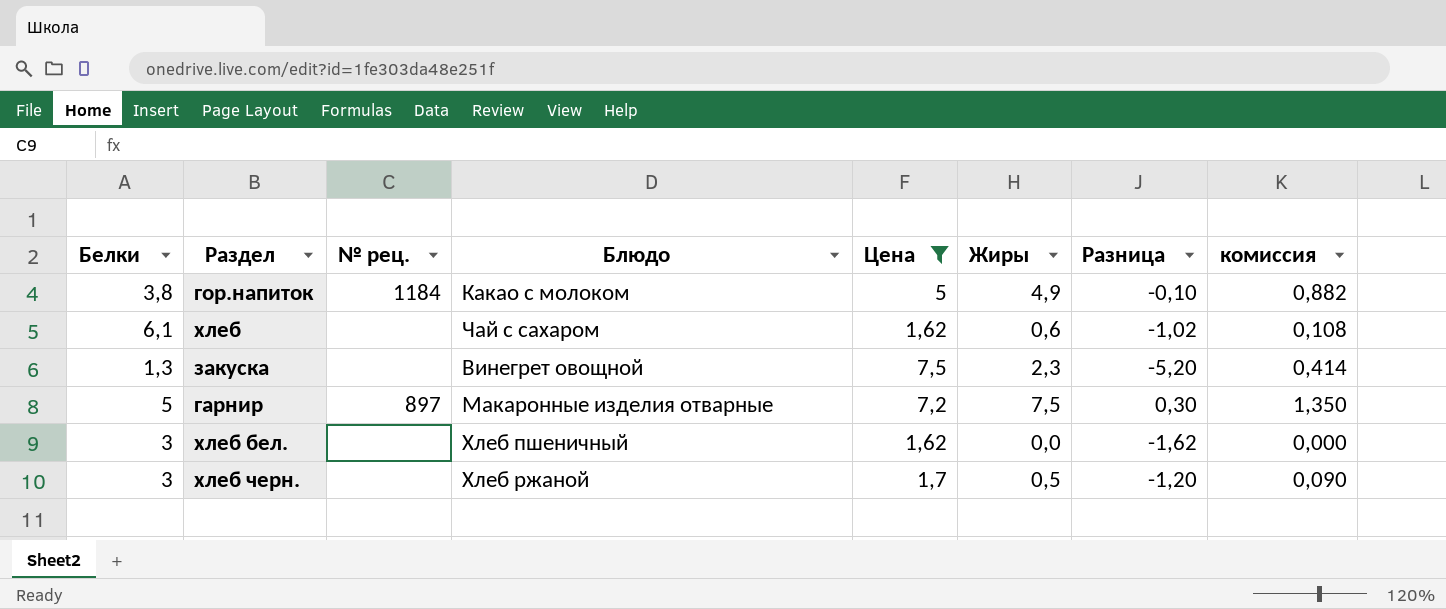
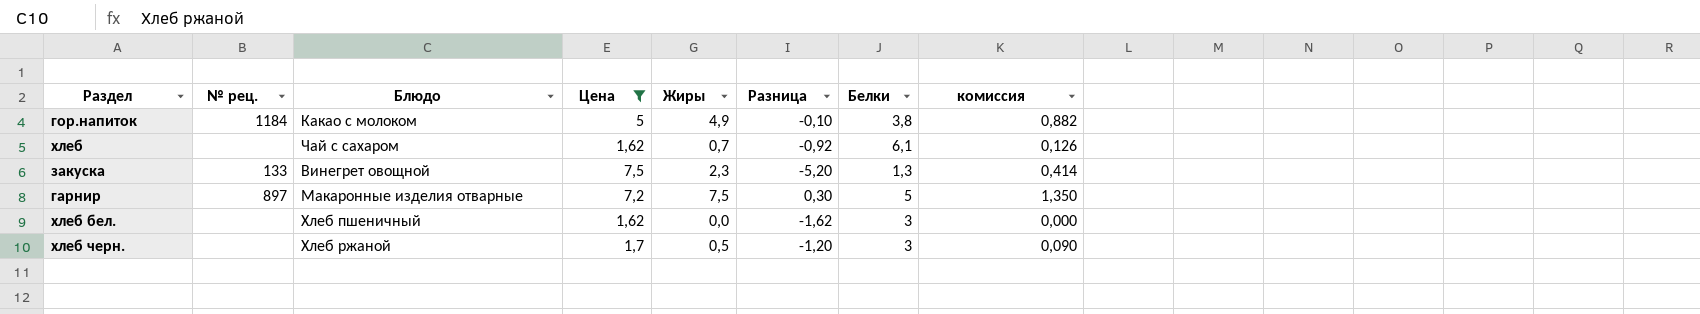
column Белки | position: 1 -> 7
хлеб | Жиры: 0,6 -> 0,7
хлеб | Разница: -1,02 -> -0,92
хлеб | комиссия: 0,108 -> 0,126
закуска | № рец.: none -> 133

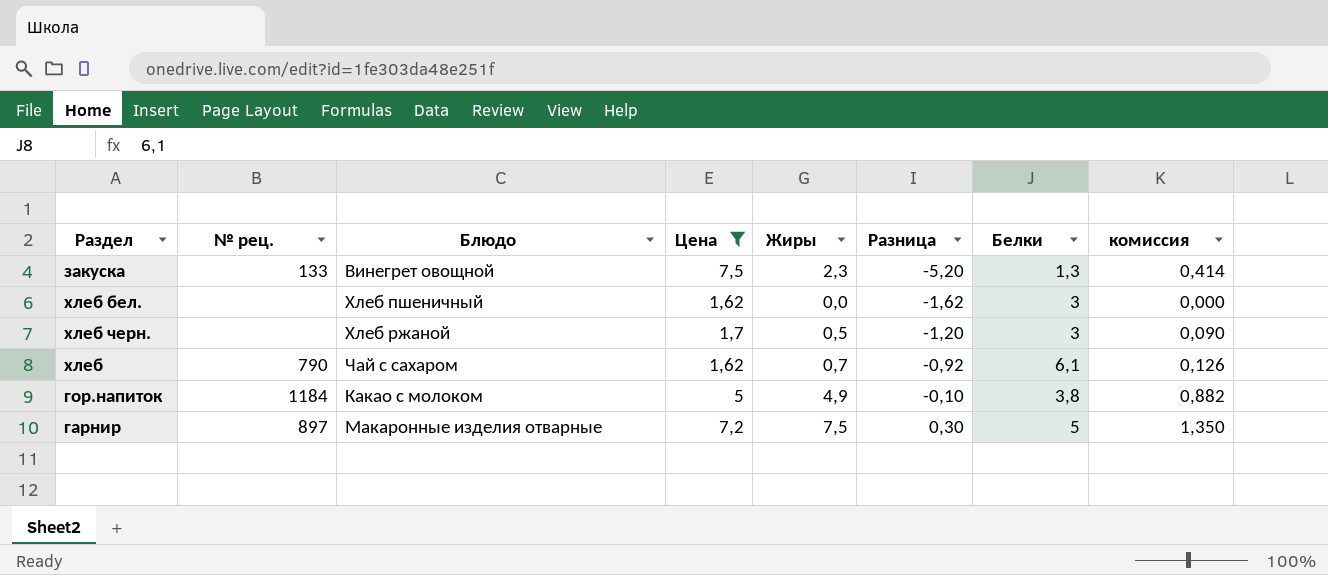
row order: none -> Разница ascending
хлеб | № рец.: none -> 790

